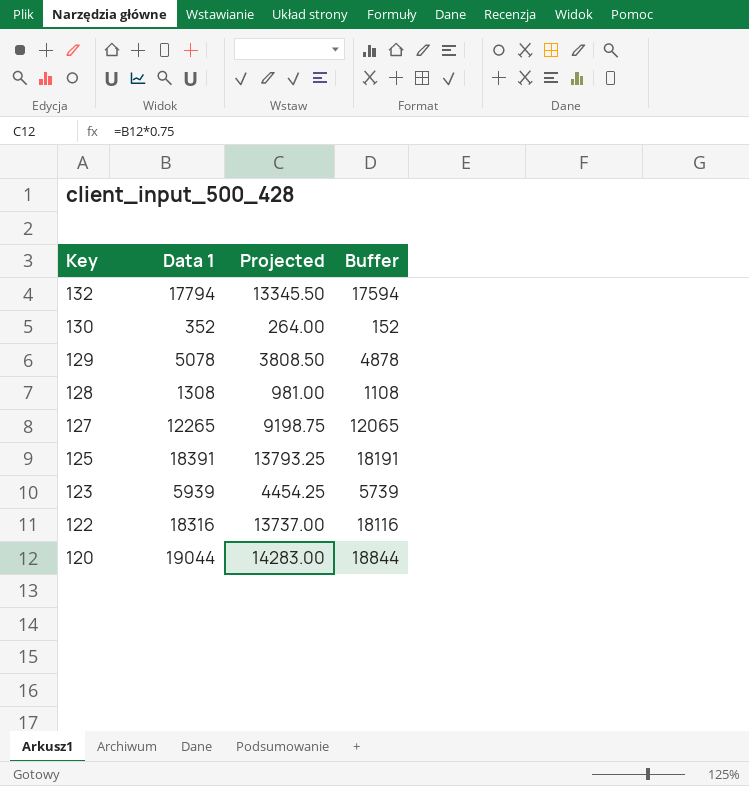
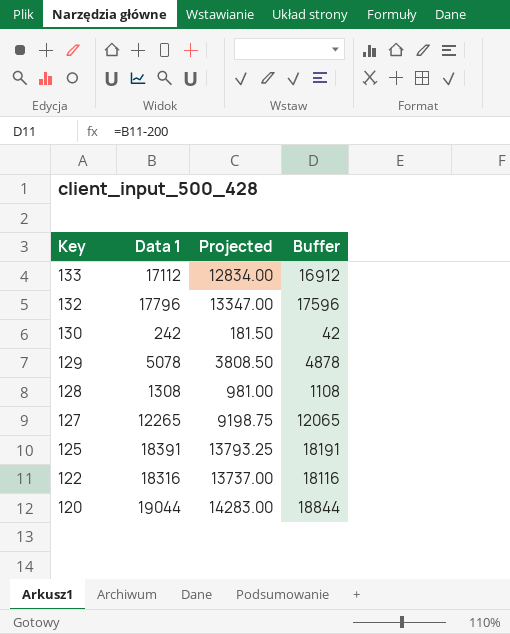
row 123: 5939 | 4454.25 | 5739 -> none
row 133: none -> 17112 | 12834.00 | 16912
132 | Data 1: 17794 -> 17796
132 | Projected: 13345.50 -> 13347.00
132 | Buffer: 17594 -> 17596
130 | Data 1: 352 -> 242
130 | Projected: 264.00 -> 181.50
130 | Buffer: 152 -> 42

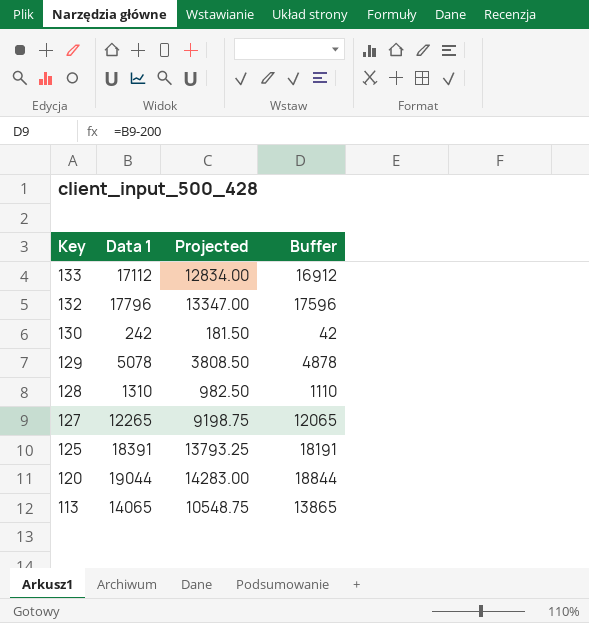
row 122: 18316 | 13737.00 | 18116 -> none
128 | Data 1: 1308 -> 1310
128 | Projected: 981.00 -> 982.50
128 | Buffer: 1108 -> 1110
row 113: none -> 14065 | 10548.75 | 13865

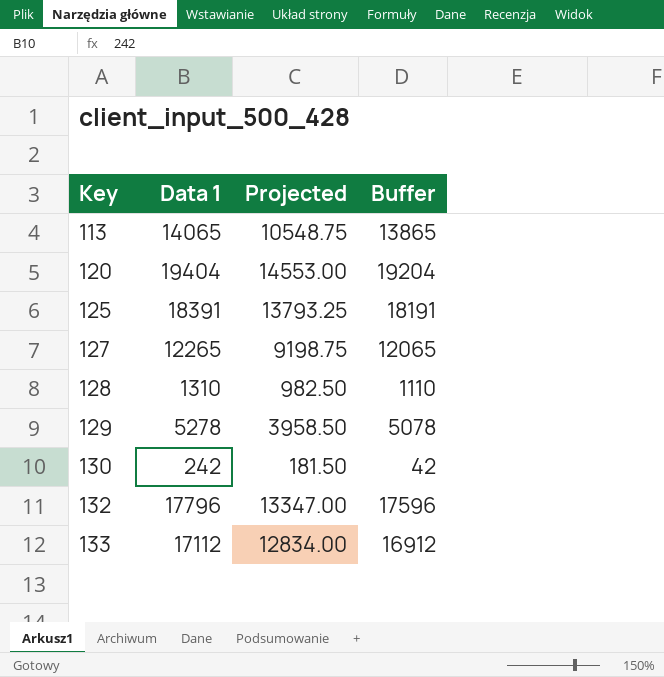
row order: Key descending -> Key ascending
120 | Data 1: 19044 -> 19404
120 | Projected: 14283.00 -> 14553.00
120 | Buffer: 18844 -> 19204
129 | Data 1: 5078 -> 5278
129 | Projected: 3808.50 -> 3958.50
129 | Buffer: 4878 -> 5078

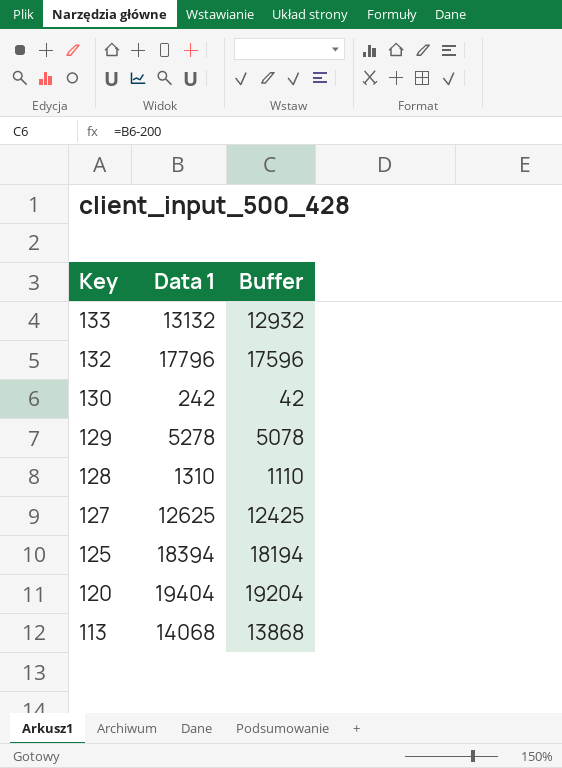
row order: Key ascending -> Key descending
column Projected | formula: [Data 1] * 0.75 -> none
133 | Data 1: 17112 -> 13132
133 | Buffer: 16912 -> 12932
127 | Data 1: 12265 -> 12625
127 | Buffer: 12065 -> 12425
125 | Data 1: 18391 -> 18394
125 | Buffer: 18191 -> 18194
113 | Data 1: 14065 -> 14068
113 | Buffer: 13865 -> 13868

